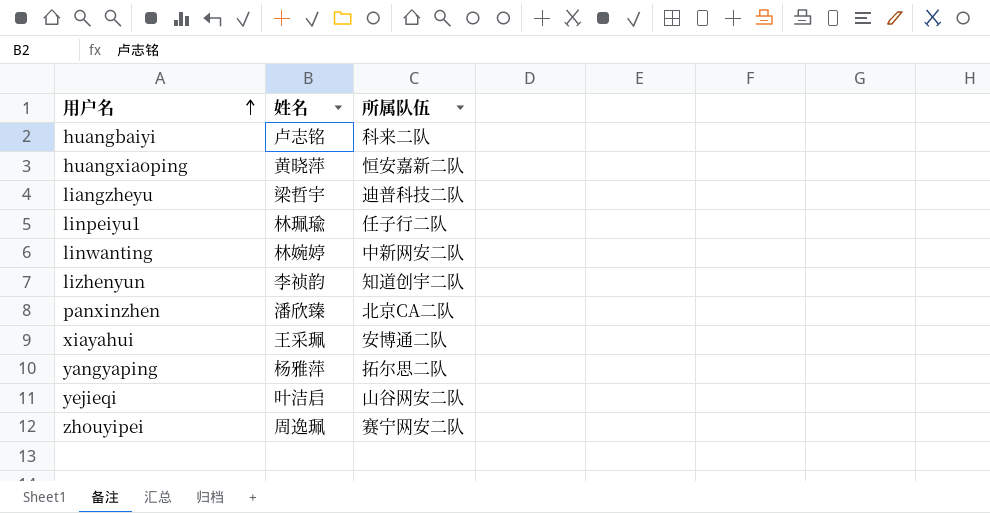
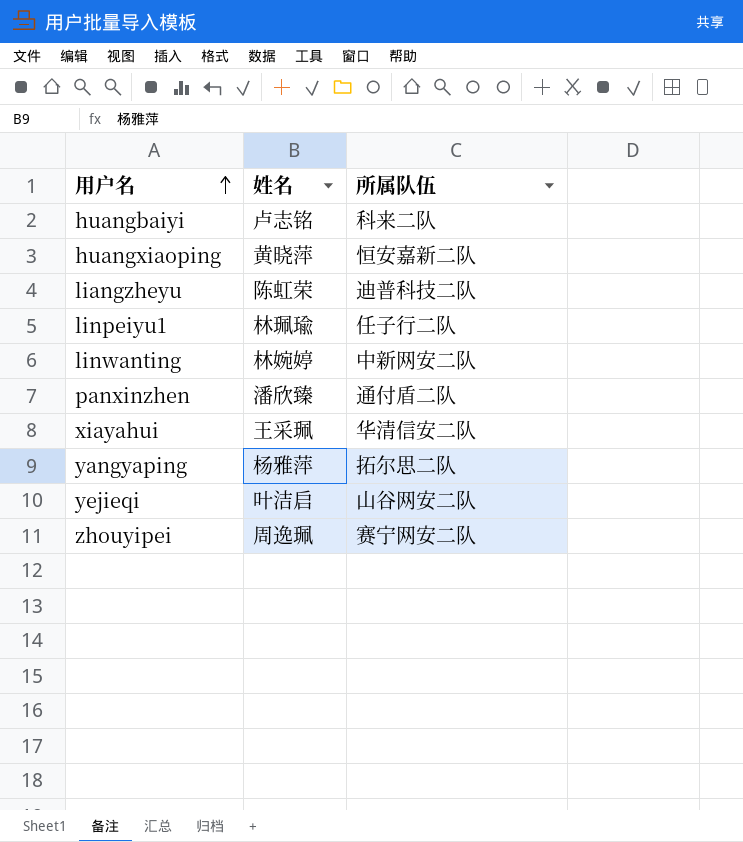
row lizhenyun: 李祯韵 | 知道创宇二队 -> none
liangzheyu | 姓名: 梁哲宇 -> 陈虹荣
panxinzhen | 所属队伍: 北京CA二队 -> 通付盾二队
xiayahui | 所属队伍: 安博通二队 -> 华清信安二队

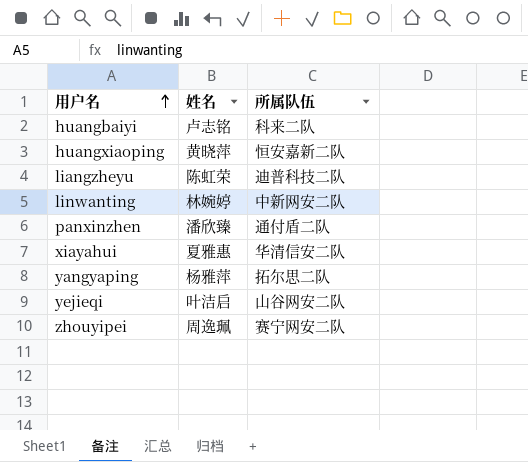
row linpeiyu1: 林珮瑜 | 任子行二队 -> none
xiayahui | 姓名: 王采珮 -> 夏雅惠

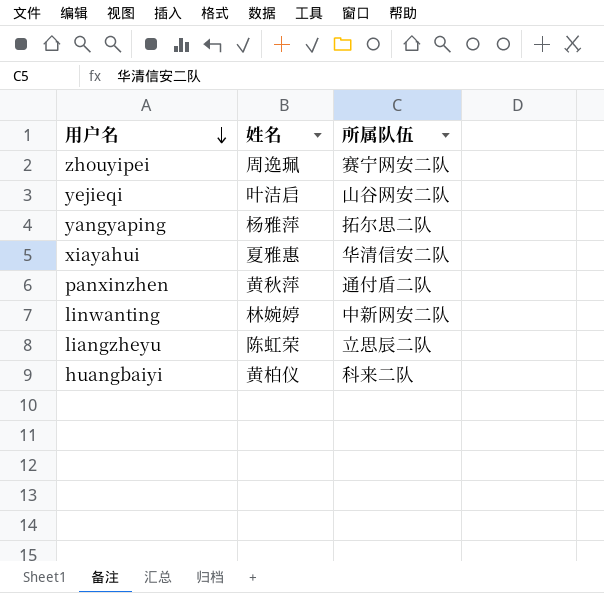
row order: 用户名 ascending -> 用户名 descending
row huangxiaoping: 黄晓萍 | 恒安嘉新二队 -> none
panxinzhen | 姓名: 潘欣臻 -> 黄秋萍
liangzheyu | 所属队伍: 迪普科技二队 -> 立思辰二队
huangbaiyi | 姓名: 卢志铭 -> 黄柏仪

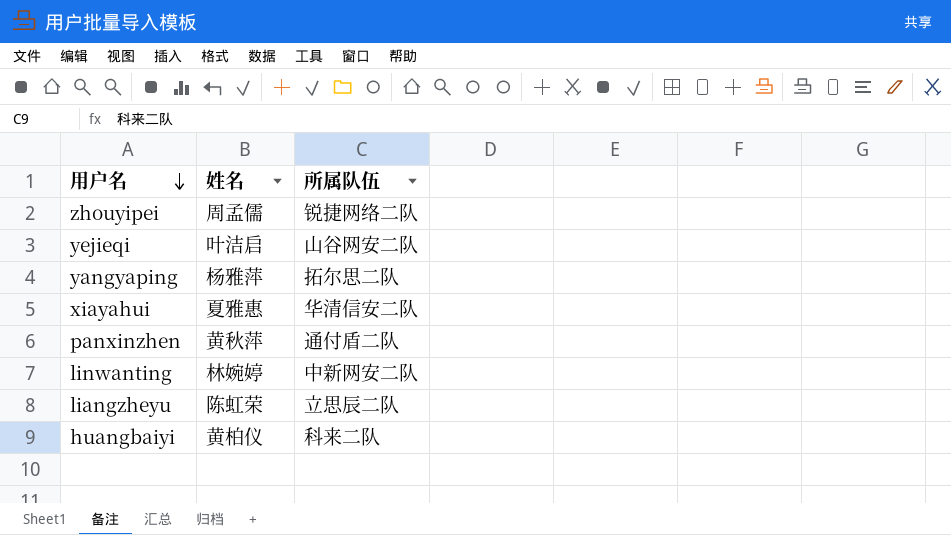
zhouyipei | 姓名: 周逸珮 -> 周孟儒
zhouyipei | 所属队伍: 赛宁网安二队 -> 锐捷网络二队

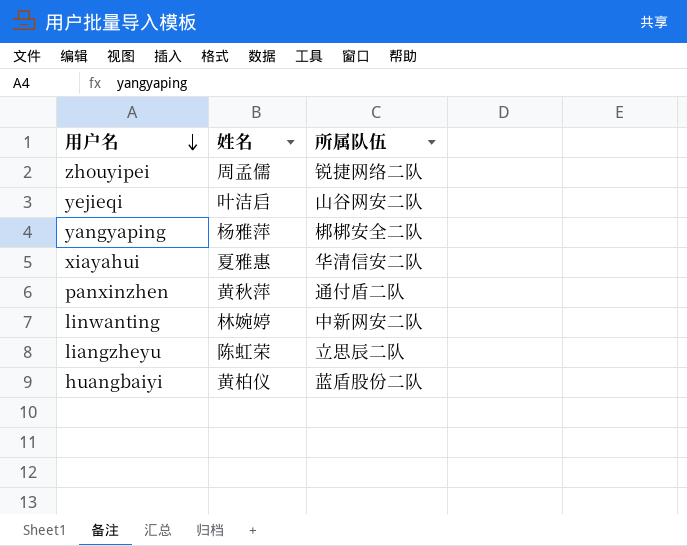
yangyaping | 所属队伍: 拓尔思二队 -> 梆梆安全二队
huangbaiyi | 所属队伍: 科来二队 -> 蓝盾股份二队

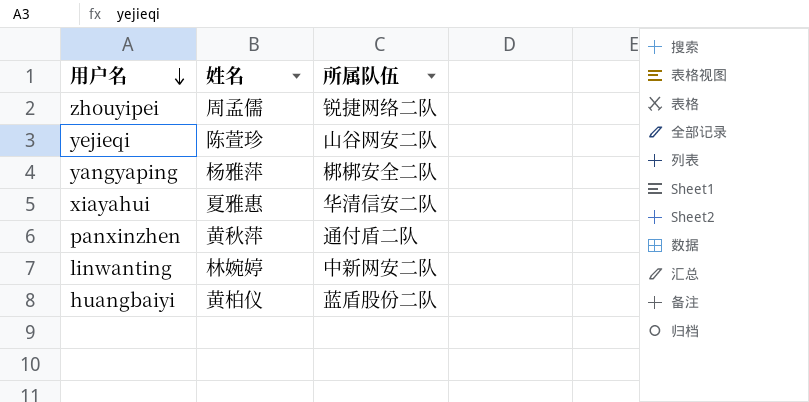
row liangzheyu: 陈虹荣 | 立思辰二队 -> none
yejieqi | 姓名: 叶洁启 -> 陈萱珍

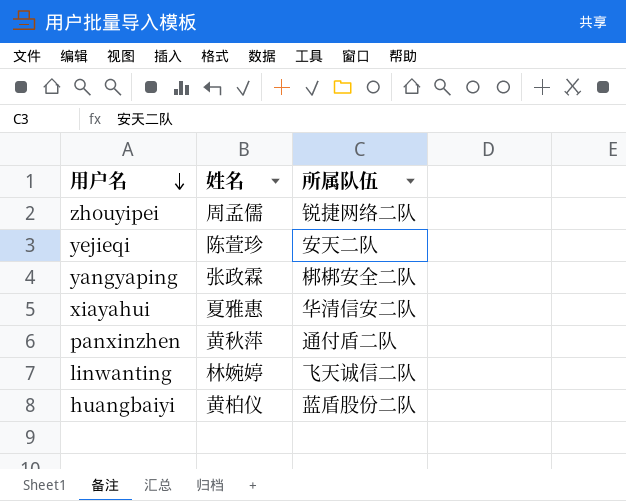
yejieqi | 所属队伍: 山谷网安二队 -> 安天二队
yangyaping | 姓名: 杨雅萍 -> 张政霖
linwanting | 所属队伍: 中新网安二队 -> 飞天诚信二队

